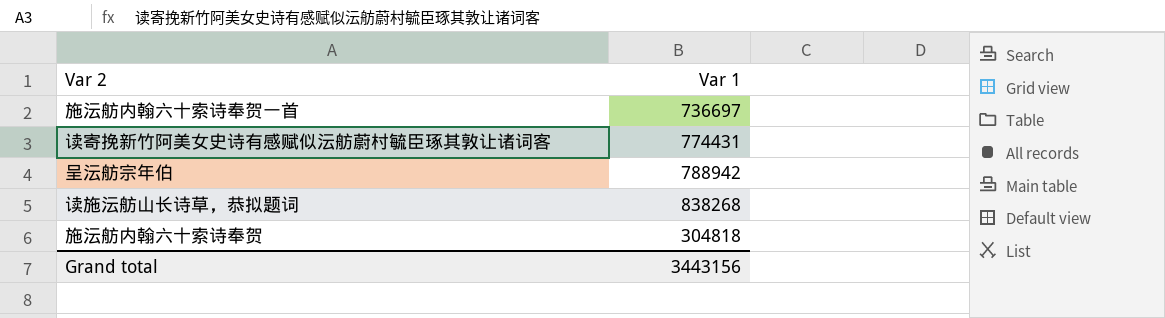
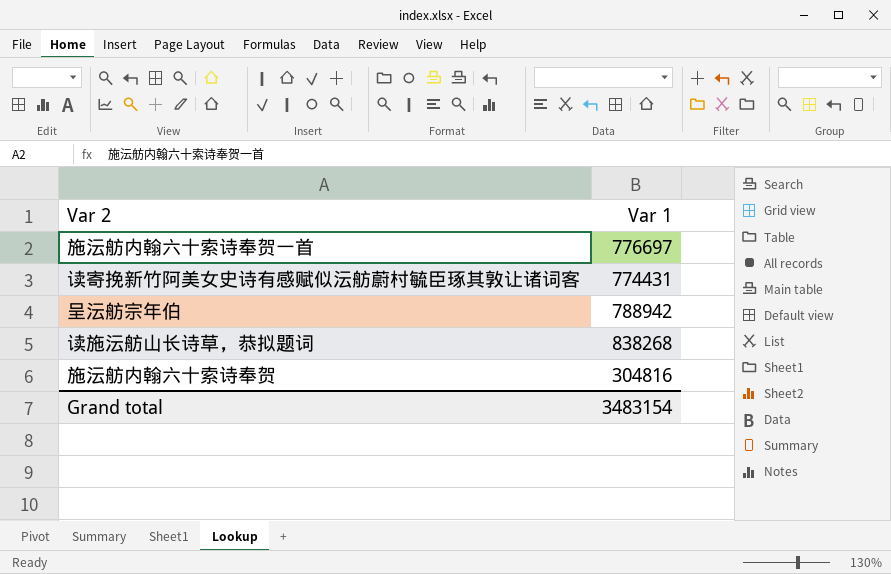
施沄舫内翰六十索诗奉贺一首 | Var 1: 736697 -> 776697
施沄舫内翰六十索诗奉贺 | Var 1: 304818 -> 304816
Grand total | Var 1: 3443156 -> 3483154

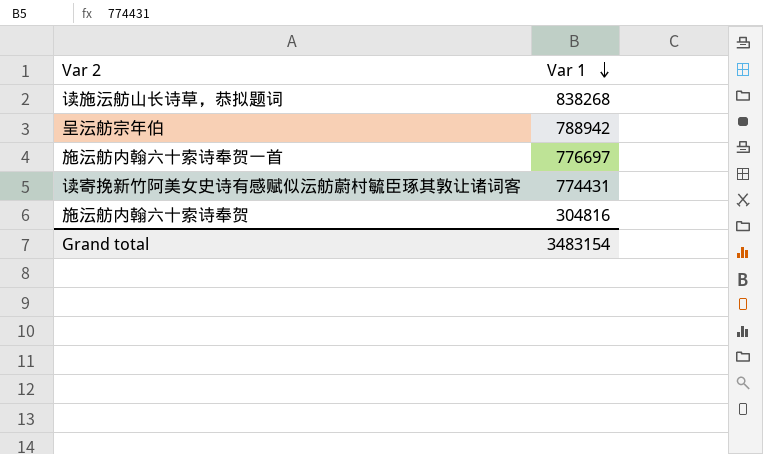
row order: none -> Var 1 descending

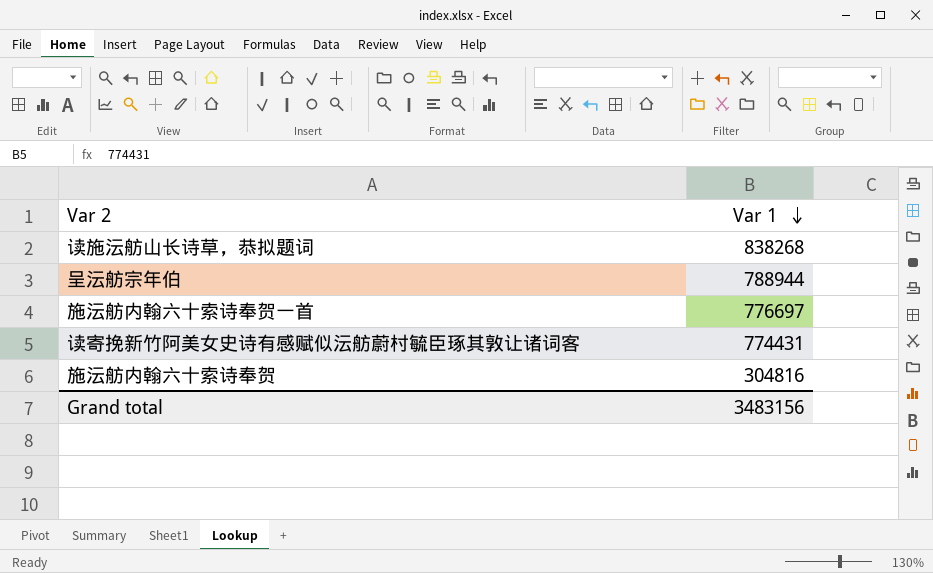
呈沄舫宗年伯 | Var 1: 788942 -> 788944
Grand total | Var 1: 3483154 -> 3483156

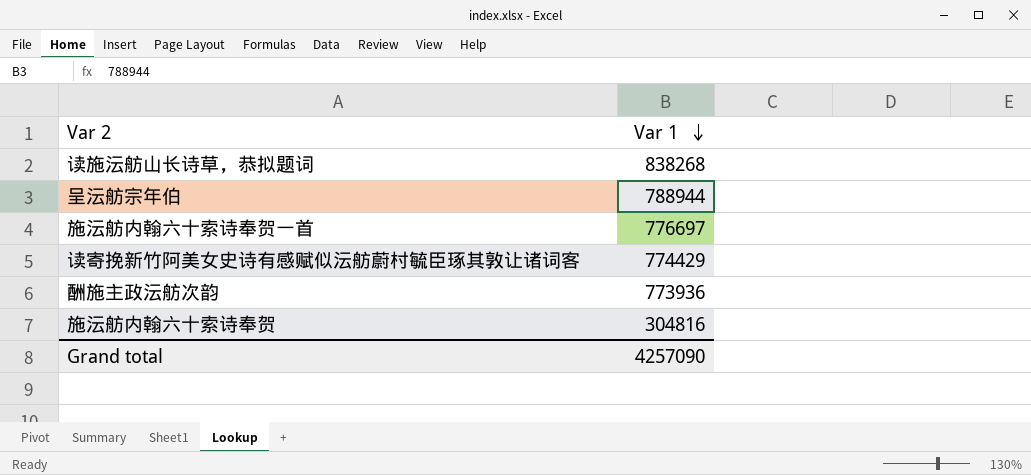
读寄挽新竹阿美女史诗有感赋似沄舫蔚村毓臣琢其敦让诸词客 | Var 1: 774431 -> 774429
row 酬施主政沄舫次韵: none -> 773936
Grand total | Var 1: 3483156 -> 4257090

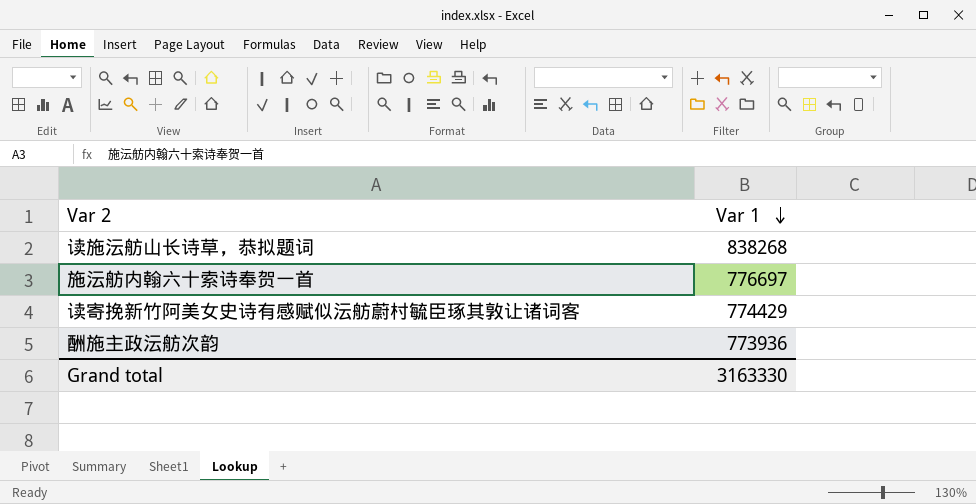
row 呈沄舫宗年伯: 788944 -> none
row 施沄舫内翰六十索诗奉贺: 304816 -> none
Grand total | Var 1: 4257090 -> 3163330

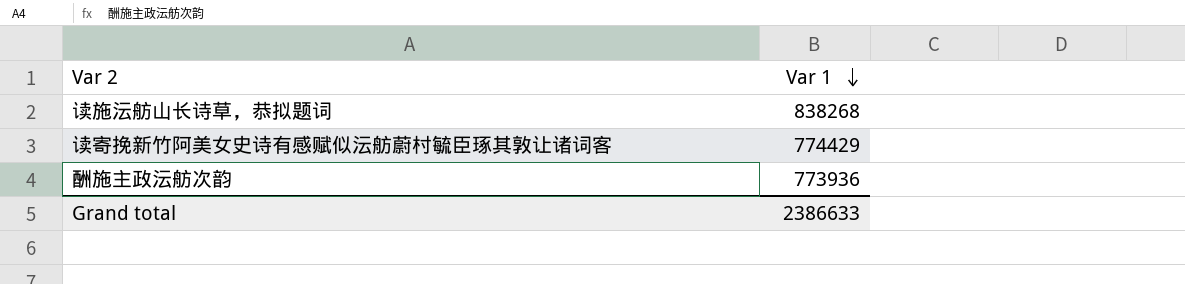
row 施沄舫内翰六十索诗奉贺一首: 776697 -> none
Grand total | Var 1: 3163330 -> 2386633

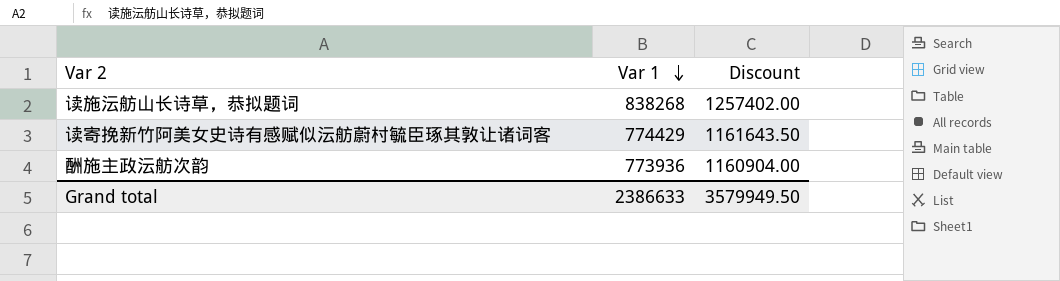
column Discount | formula: none -> [Var 1] * 1.5

